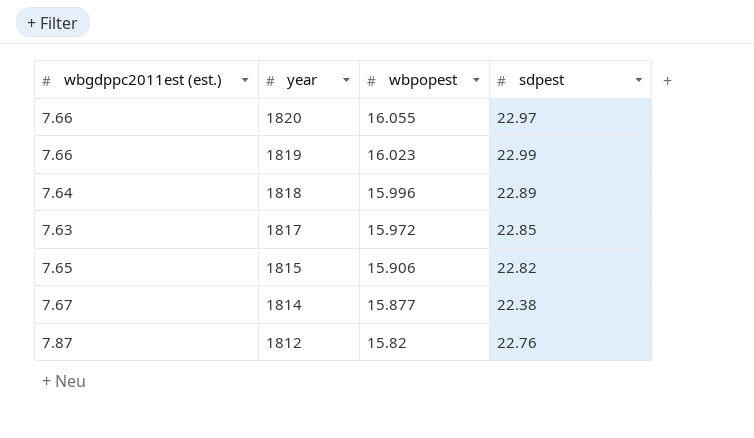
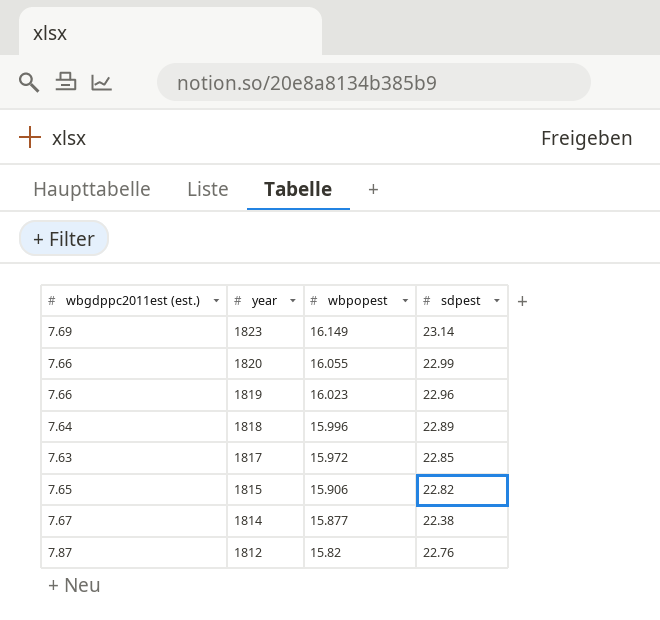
row 1823: none -> 7.69 | 16.149 | 23.14
1820 | sdpest: 22.97 -> 22.99
1819 | sdpest: 22.99 -> 22.96

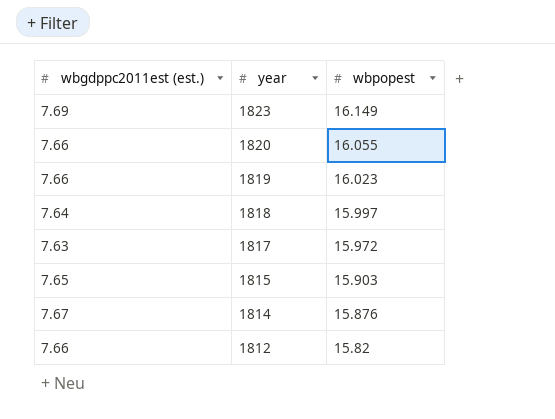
column sdpest | position: 4 -> none
1818 | wbpopest: 15.996 -> 15.997
1815 | wbpopest: 15.906 -> 15.903
1814 | wbpopest: 15.877 -> 15.876
1812 | wbgdppc2011est (est.): 7.87 -> 7.66

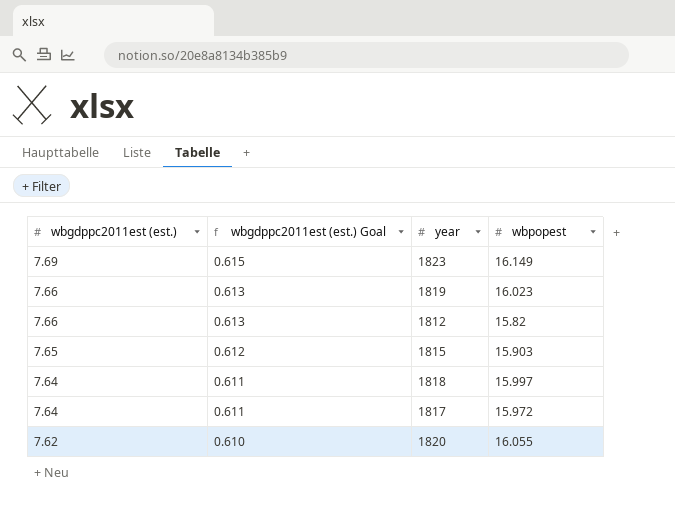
row order: year descending -> wbgdppc2011est (est.) descending
column wbgdppc2011est (est.) Goal | formula: none -> [wbgdppc2011est (est.)] * 0.08
row 1814: 7.67 | 15.876 -> none
1817 | wbgdppc2011est (est.): 7.63 -> 7.64
1820 | wbgdppc2011est (est.): 7.66 -> 7.62

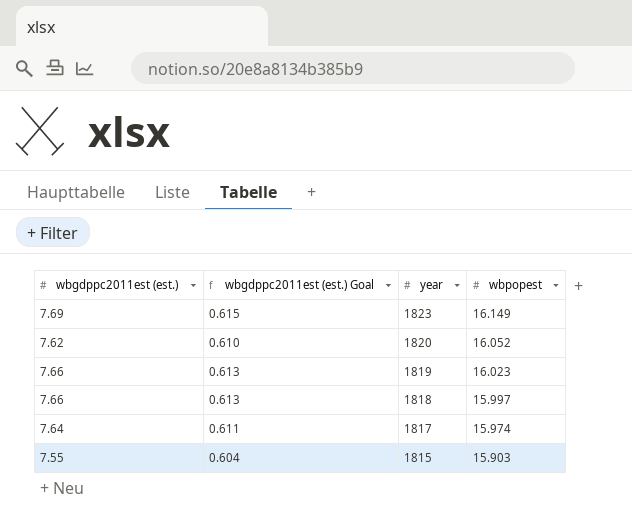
row order: wbgdppc2011est (est.) descending -> year descending
row 1812: 7.66 | 0.613 | 15.82 -> none
1820 | wbpopest: 16.055 -> 16.052
1818 | wbgdppc2011est (est.): 7.64 -> 7.66
1818 | wbgdppc2011est (est.) Goal: 0.611 -> 0.613
1817 | wbpopest: 15.972 -> 15.974
1815 | wbgdppc2011est (est.): 7.65 -> 7.55
1815 | wbgdppc2011est (est.) Goal: 0.612 -> 0.604

